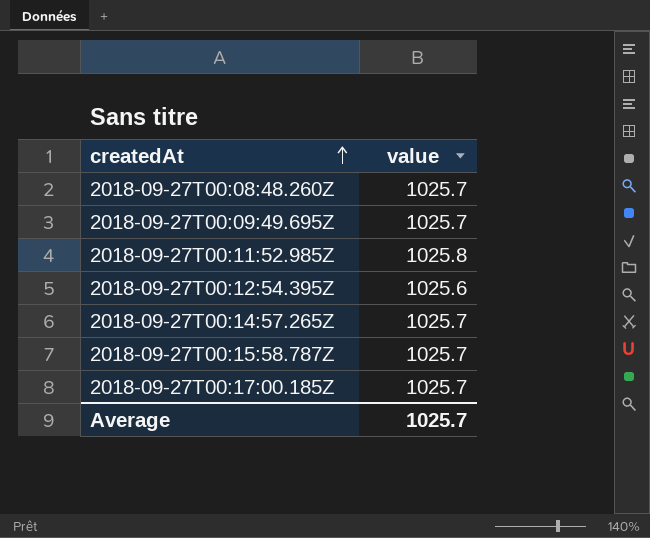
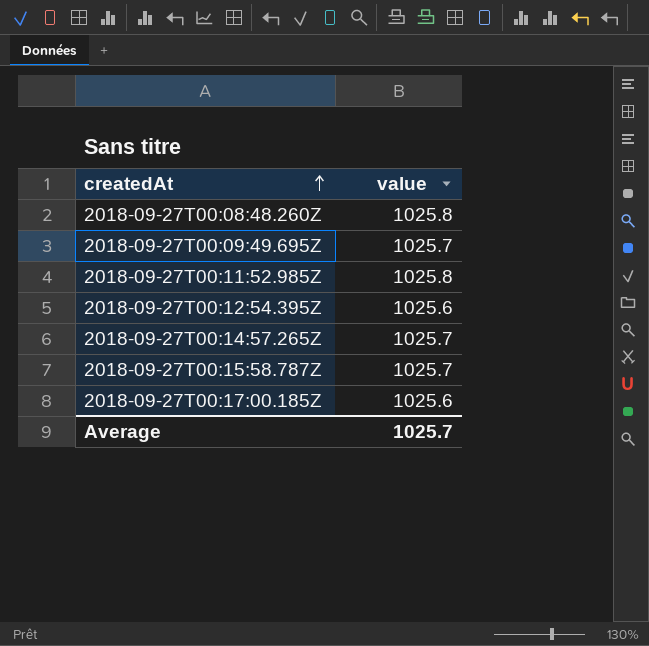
2018-09-27T00:08:48.260Z | value: 1025.7 -> 1025.8
2018-09-27T00:17:00.185Z | value: 1025.7 -> 1025.6

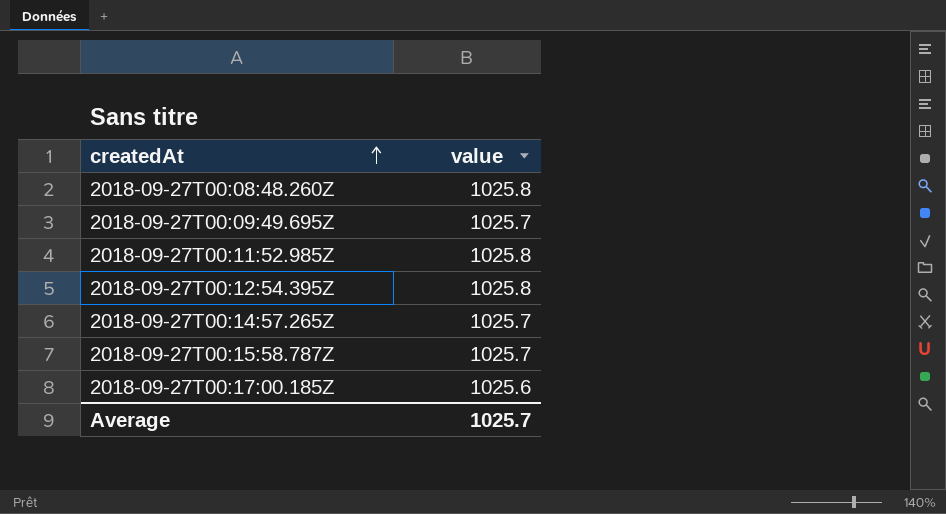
2018-09-27T00:12:54.395Z | value: 1025.6 -> 1025.8

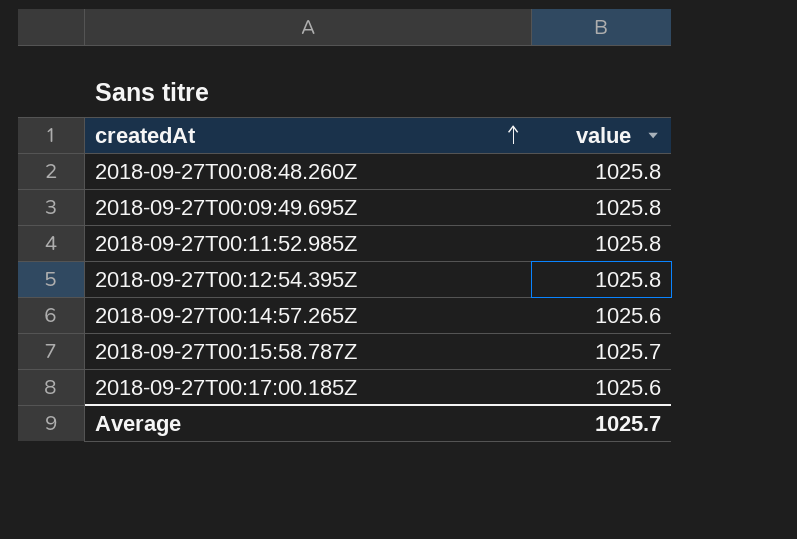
2018-09-27T00:09:49.695Z | value: 1025.7 -> 1025.8
2018-09-27T00:14:57.265Z | value: 1025.7 -> 1025.6

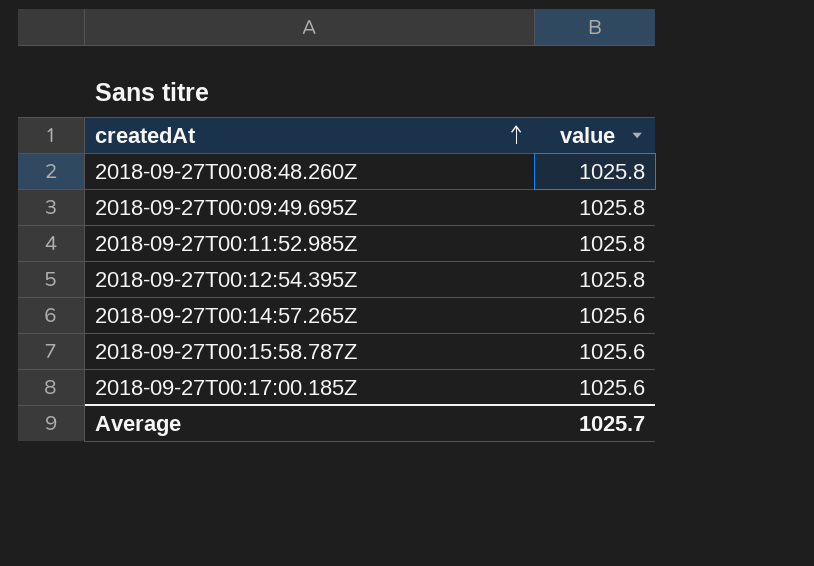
2018-09-27T00:15:58.787Z | value: 1025.7 -> 1025.6

